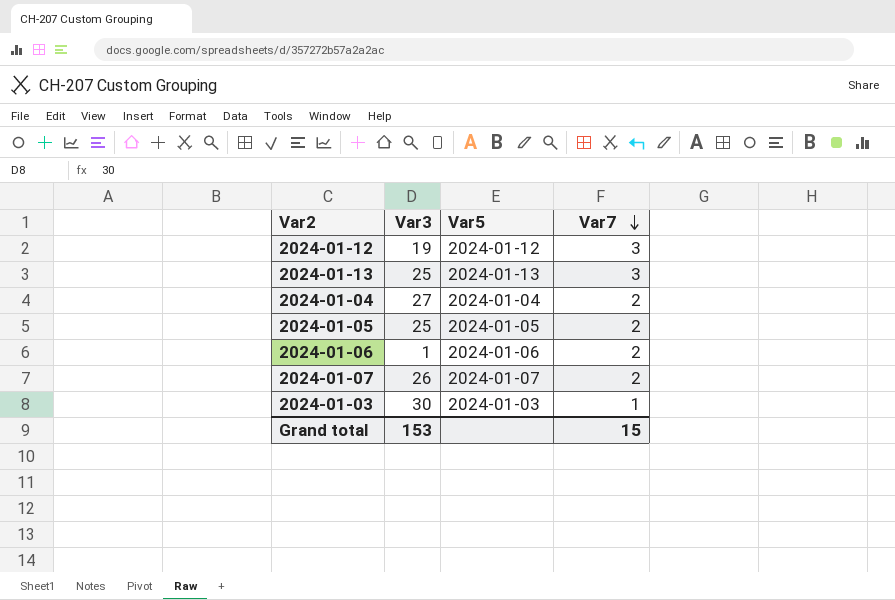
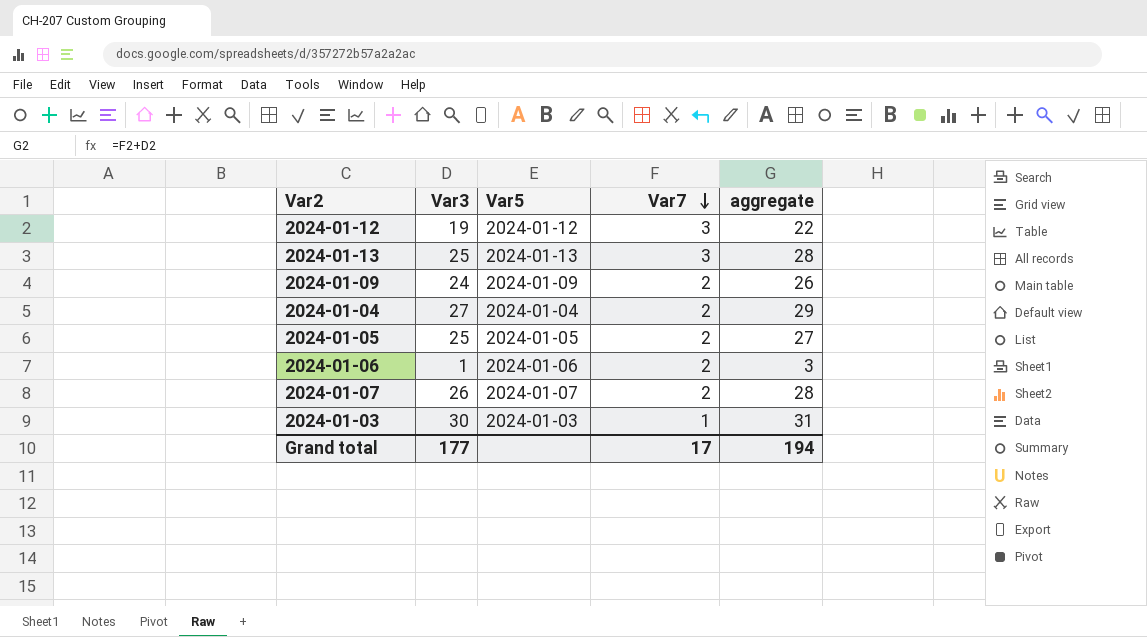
column aggregate | formula: none -> [Var3] + [Var7]
row 2024-01-09: none -> 24 | 2024-01-09 | 2 | 26
Grand total | Var3: 153 -> 177
Grand total | Var7: 15 -> 17

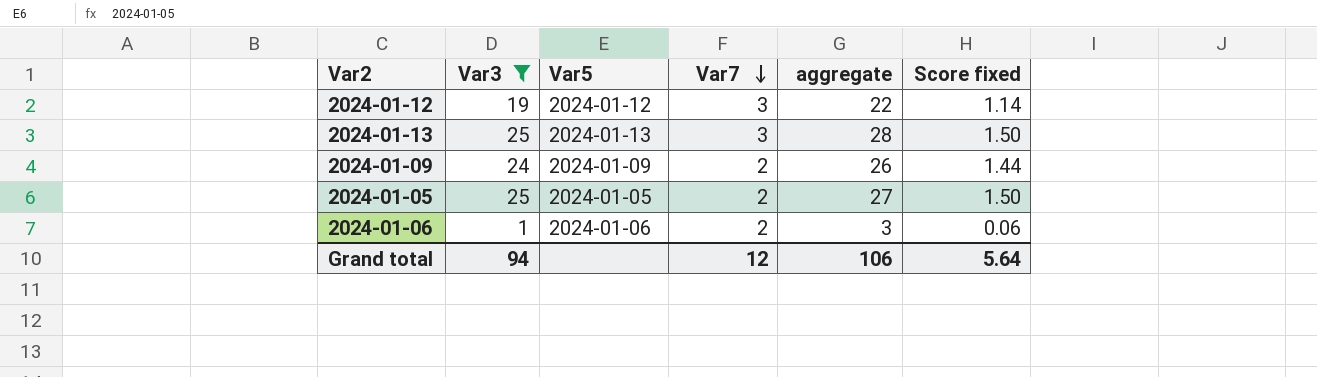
filter: none -> Var3 <= 25
column Score fixed | formula: none -> [Var3] * 0.06
Grand total | Var3: 177 -> 94
Grand total | Var7: 17 -> 12
Grand total | aggregate: 194 -> 106

